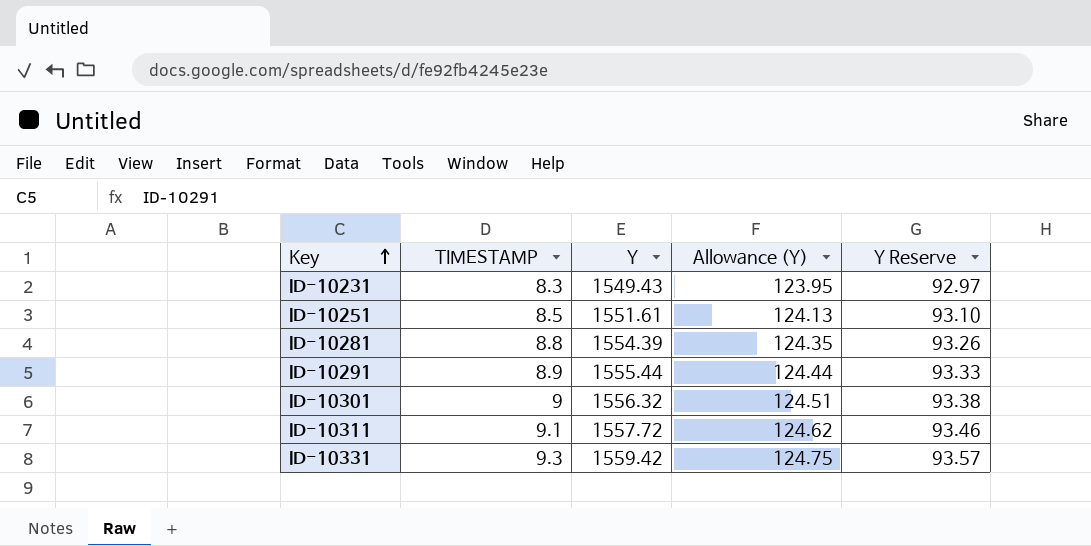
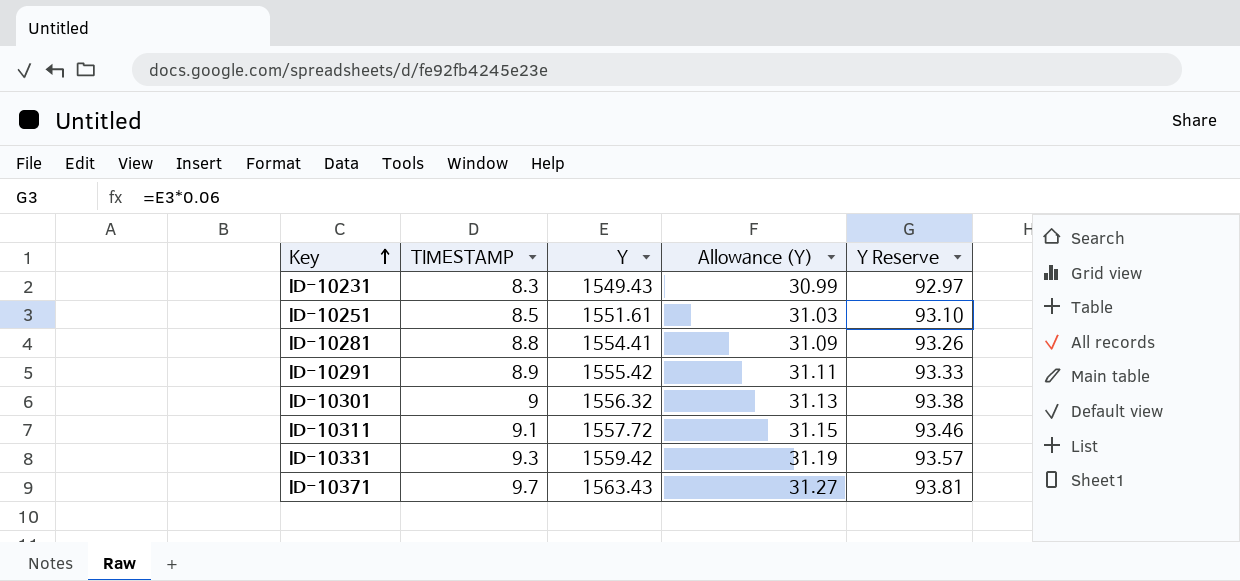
column Allowance (Y) | formula: [Y] * 0.08 -> [Y] * 0.02
ID-10281 | Y: 1554.39 -> 1554.41
ID-10291 | Y: 1555.44 -> 1555.42
row ID-10371: none -> 9.7 | 1563.43 | 31.27 | 93.81

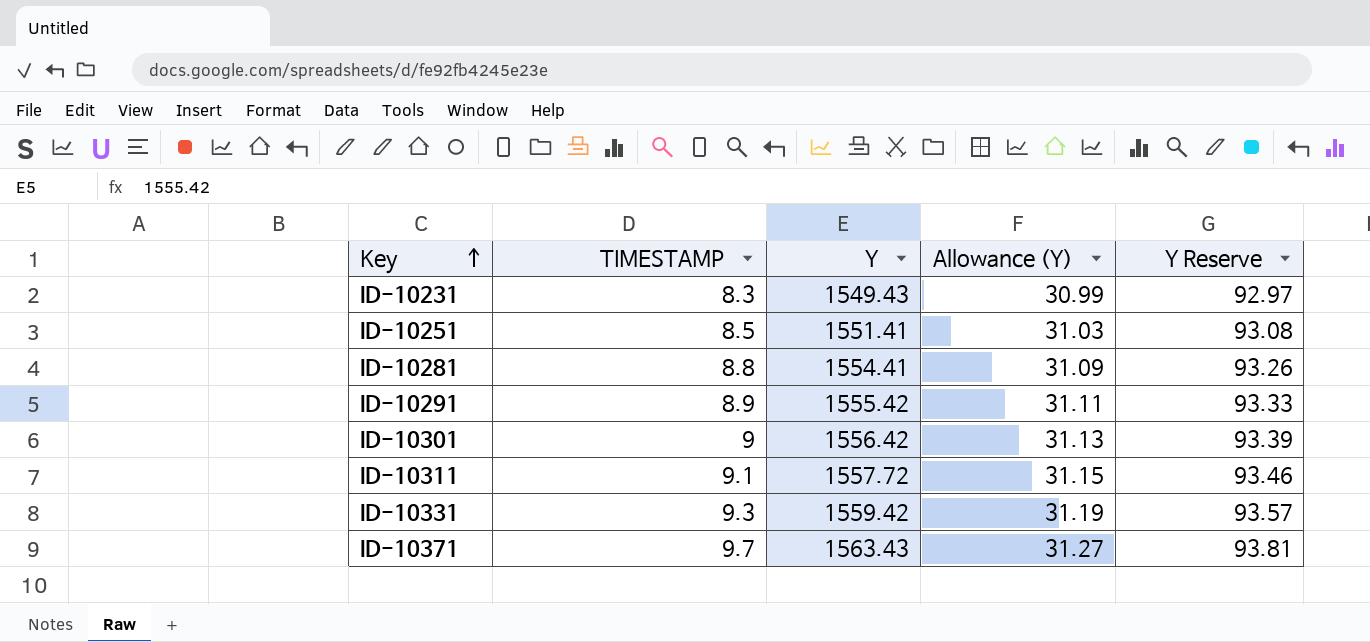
ID-10251 | Y: 1551.61 -> 1551.41
ID-10251 | Y Reserve: 93.10 -> 93.08
ID-10301 | Y: 1556.32 -> 1556.42
ID-10301 | Y Reserve: 93.38 -> 93.39

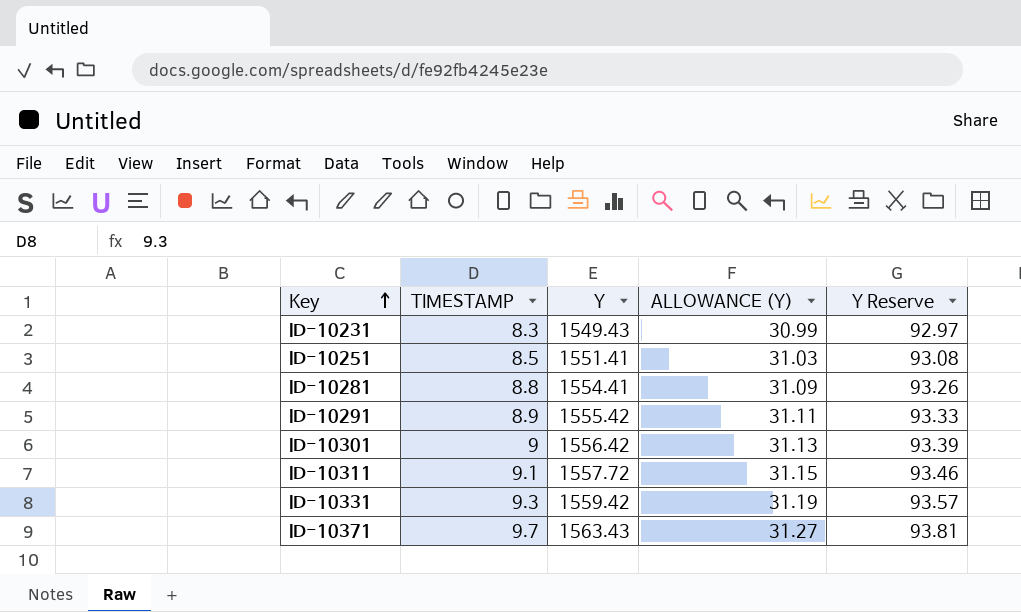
column name: Allowance (Y) -> ALLOWANCE (Y)

